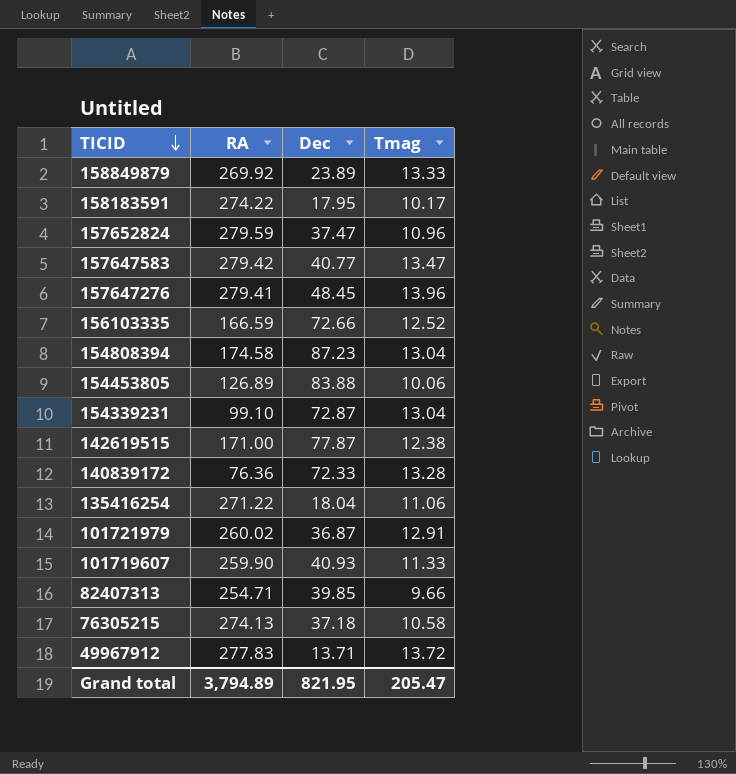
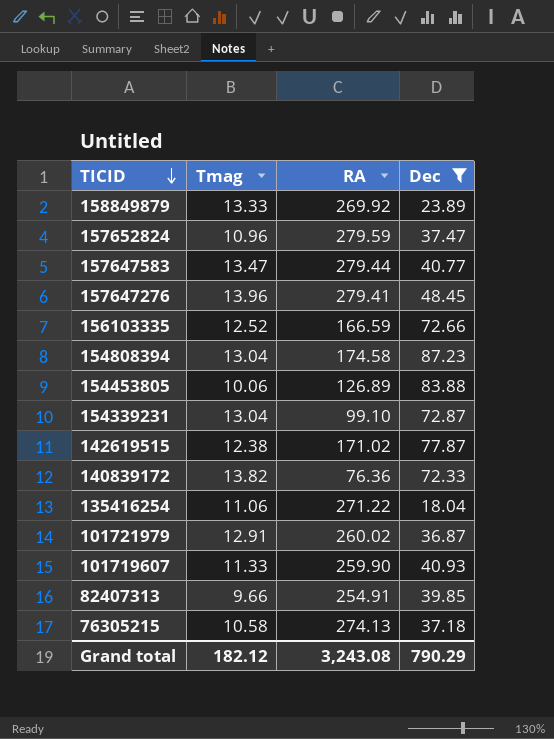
filter: none -> Dec >= 18.04
column Tmag | position: 4 -> 2
157647583 | RA: 279.42 -> 279.44
142619515 | RA: 171.00 -> 171.02
140839172 | Tmag: 13.28 -> 13.82
82407313 | RA: 254.71 -> 254.91
Grand total | Tmag: 205.47 -> 182.12
Grand total | RA: 3,794.89 -> 3,243.08
Grand total | Dec: 821.95 -> 790.29

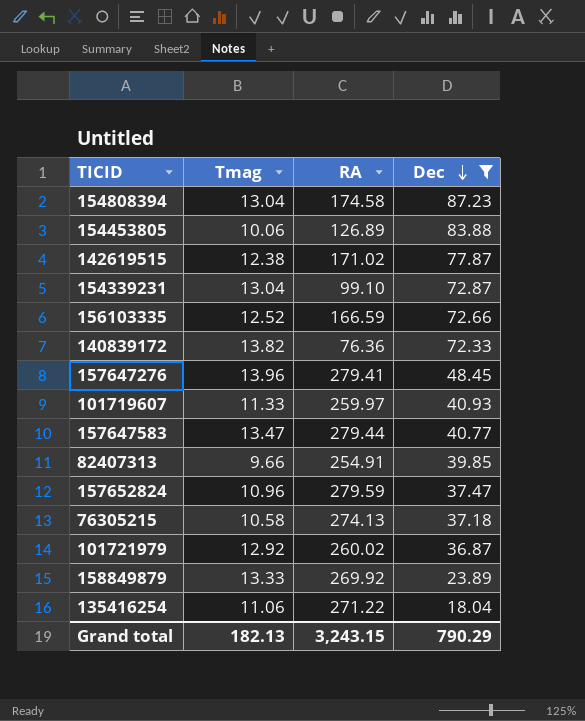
row order: TICID descending -> Dec descending
101719607 | RA: 259.90 -> 259.97
101721979 | Tmag: 12.91 -> 12.92
Grand total | Tmag: 182.12 -> 182.13
Grand total | RA: 3,243.08 -> 3,243.15

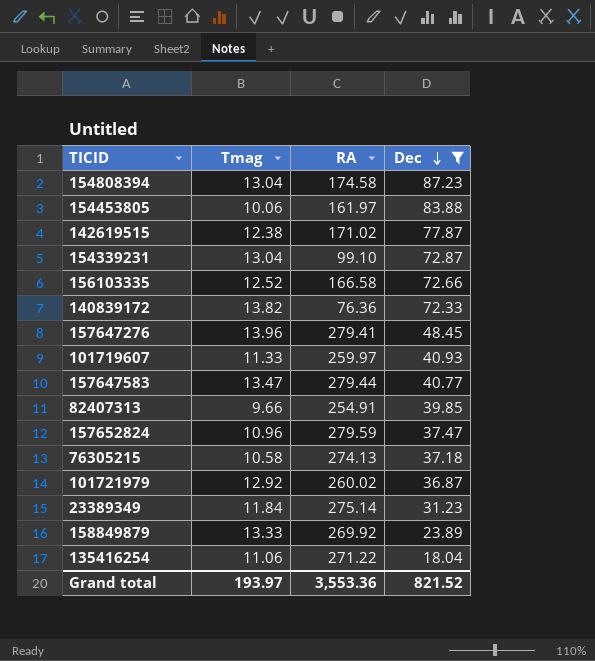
154453805 | RA: 126.89 -> 161.97
156103335 | RA: 166.59 -> 166.58
row 23389349: none -> 11.84 | 275.14 | 31.23
Grand total | Tmag: 182.13 -> 193.97
Grand total | RA: 3,243.15 -> 3,553.36
Grand total | Dec: 790.29 -> 821.52

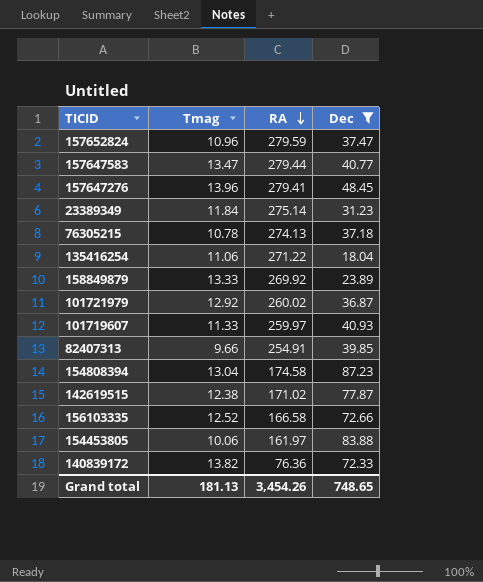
row order: Dec descending -> RA descending
row 154339231: 13.04 | 99.10 | 72.87 -> none
76305215 | Tmag: 10.58 -> 10.78
Grand total | Tmag: 193.97 -> 181.13
Grand total | RA: 3,553.36 -> 3,454.26
Grand total | Dec: 821.52 -> 748.65

